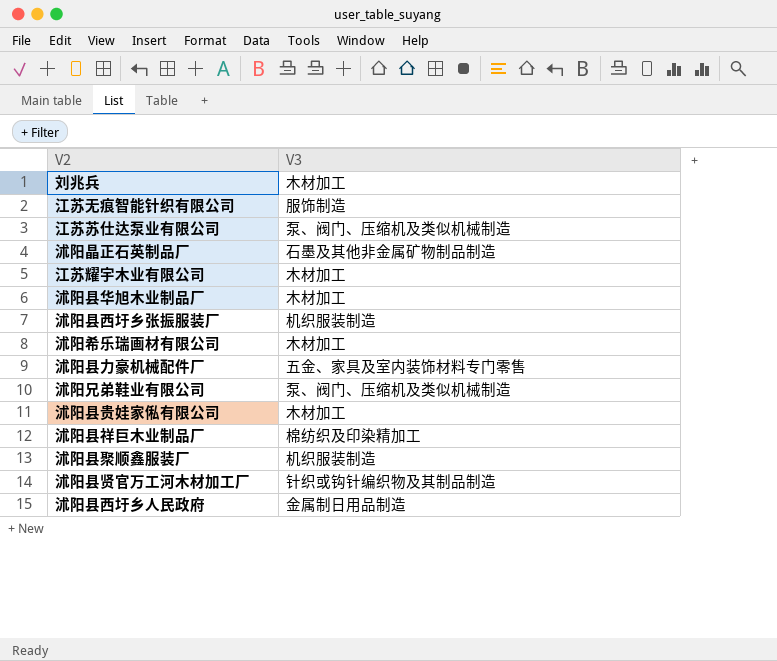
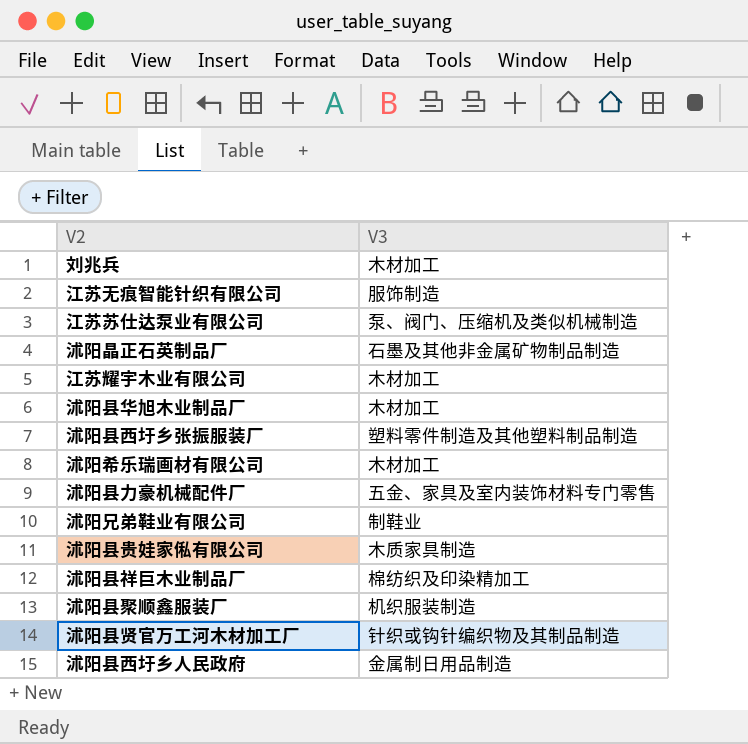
沭阳县西圩乡张振服装厂 | V3: 机织服装制造 -> 塑料零件制造及其他塑料制品制造
沭阳兄弟鞋业有限公司 | V3: 泵、阀门、压缩机及类似机械制造 -> 制鞋业
沭阳县贵娃家俬有限公司 | V3: 木材加工 -> 木质家具制造

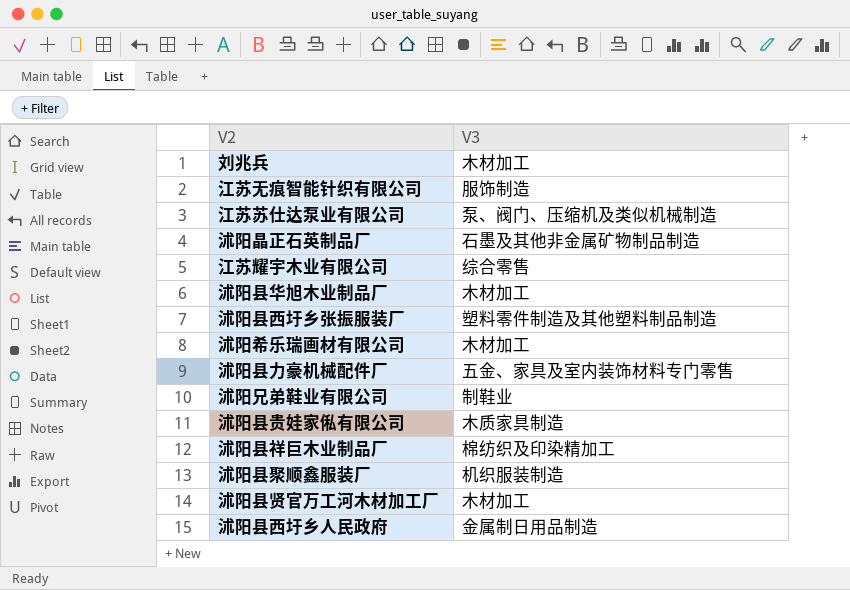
江苏耀宇木业有限公司 | V3: 木材加工 -> 综合零售
沭阳县贤官万工河木材加工厂 | V3: 针织或钩针编织物及其制品制造 -> 木材加工

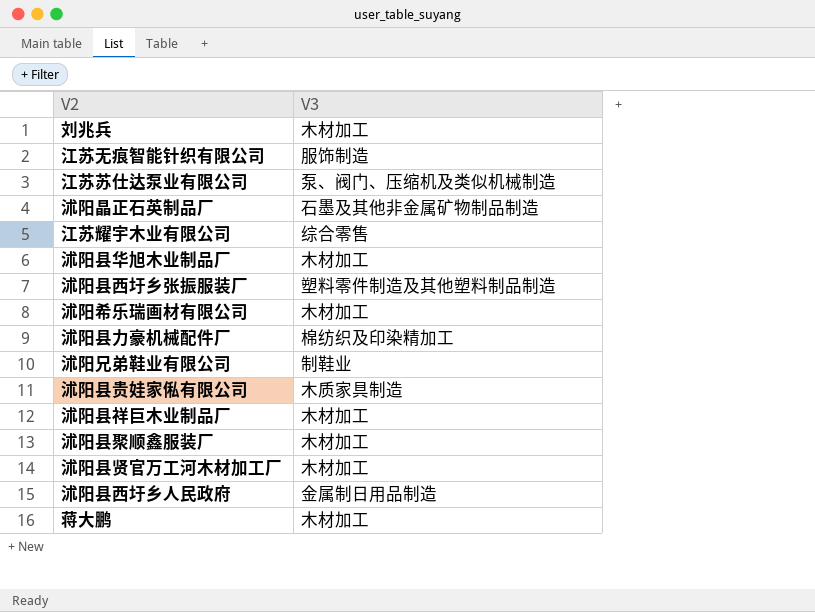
沭阳县力豪机械配件厂 | V3: 五金、家具及室内装饰材料专门零售 -> 棉纺织及印染精加工
沭阳县祥巨木业制品厂 | V3: 棉纺织及印染精加工 -> 木材加工
沭阳县聚顺鑫服装厂 | V3: 机织服装制造 -> 木材加工
row 蒋大鹏: none -> 木材加工

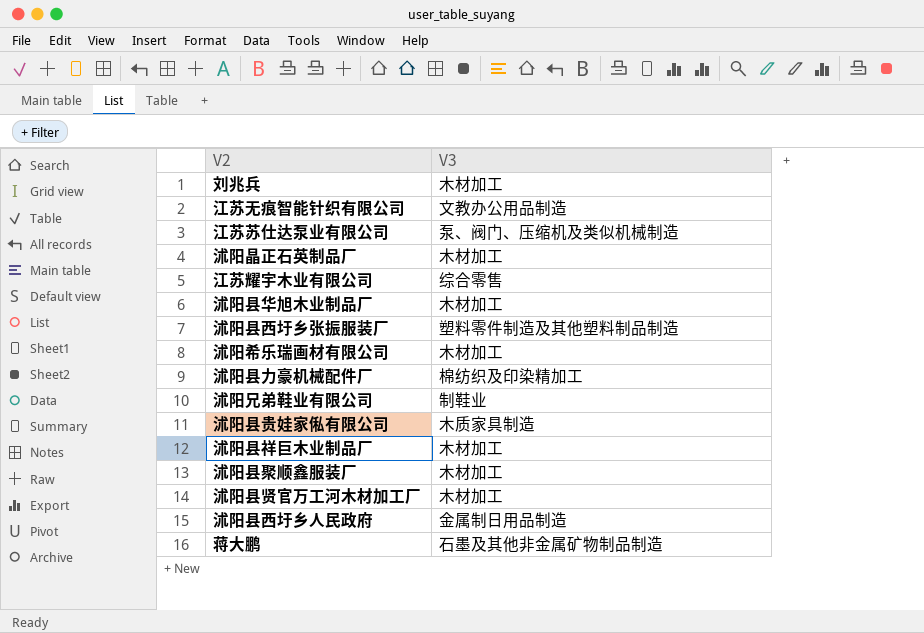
江苏无痕智能针织有限公司 | V3: 服饰制造 -> 文教办公用品制造
沭阳晶正石英制品厂 | V3: 石墨及其他非金属矿物制品制造 -> 木材加工
蒋大鹏 | V3: 木材加工 -> 石墨及其他非金属矿物制品制造

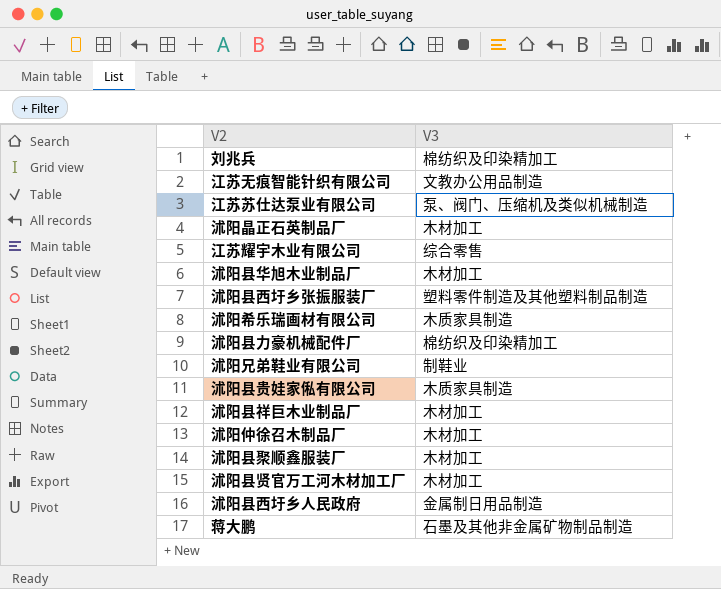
刘兆兵 | V3: 木材加工 -> 棉纺织及印染精加工
沭阳希乐瑞画材有限公司 | V3: 木材加工 -> 木质家具制造
row 沭阳仲徐召木制品厂: none -> 木材加工

